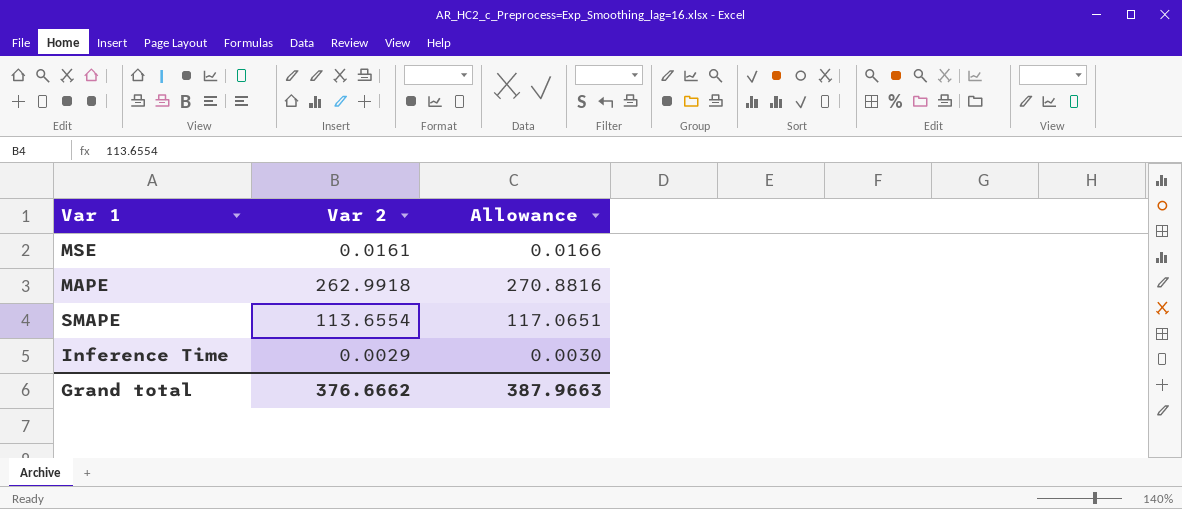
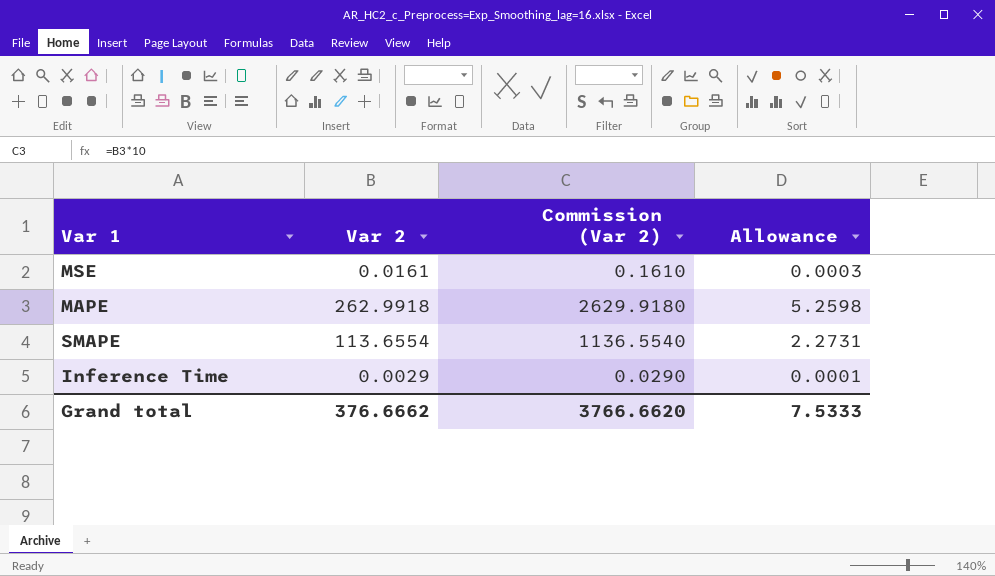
column Commission (Var 2) | formula: none -> [Var 2] * 10
column Allowance | formula: [Var 2] * 1.03 -> [Var 2] * 0.02
Grand total | Allowance: 387.9663 -> 7.5333

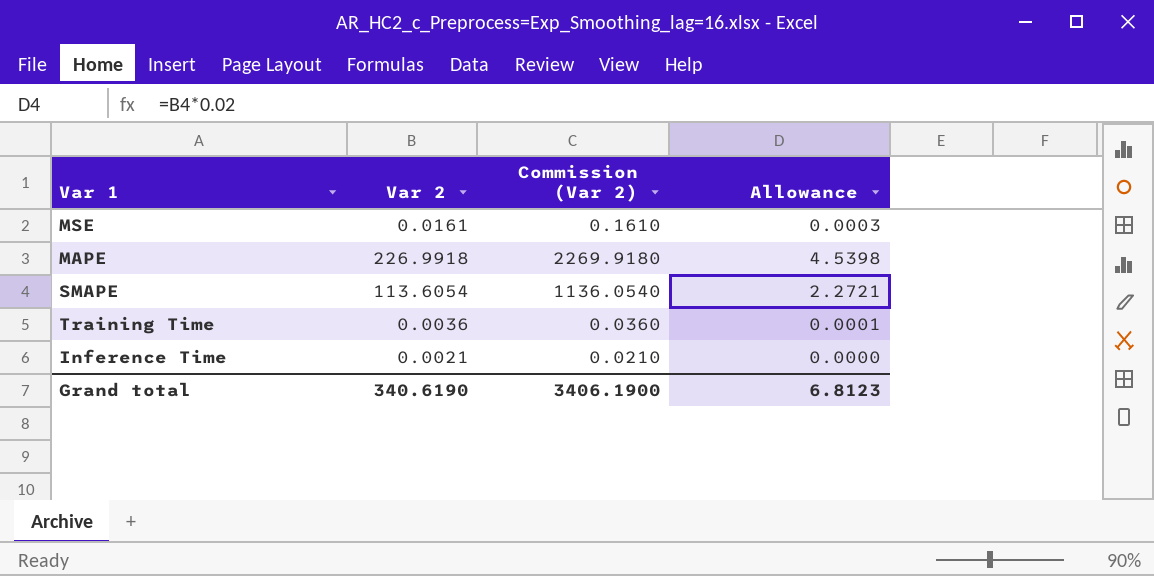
MAPE | Var 2: 262.9918 -> 226.9918
MAPE | Commission (Var 2): 2629.9180 -> 2269.9180
MAPE | Allowance: 5.2598 -> 4.5398
SMAPE | Var 2: 113.6554 -> 113.6054
SMAPE | Commission (Var 2): 1136.5540 -> 1136.0540
SMAPE | Allowance: 2.2731 -> 2.2721
row Training Time: none -> 0.0036 | 0.0360 | 0.0001
Inference Time | Var 2: 0.0029 -> 0.0021
Inference Time | Commission (Var 2): 0.0290 -> 0.0210
Inference Time | Allowance: 0.0001 -> 0.0000
Grand total | Var 2: 376.6662 -> 340.6190
Grand total | Commission (Var 2): 3766.6620 -> 3406.1900
Grand total | Allowance: 7.5333 -> 6.8123

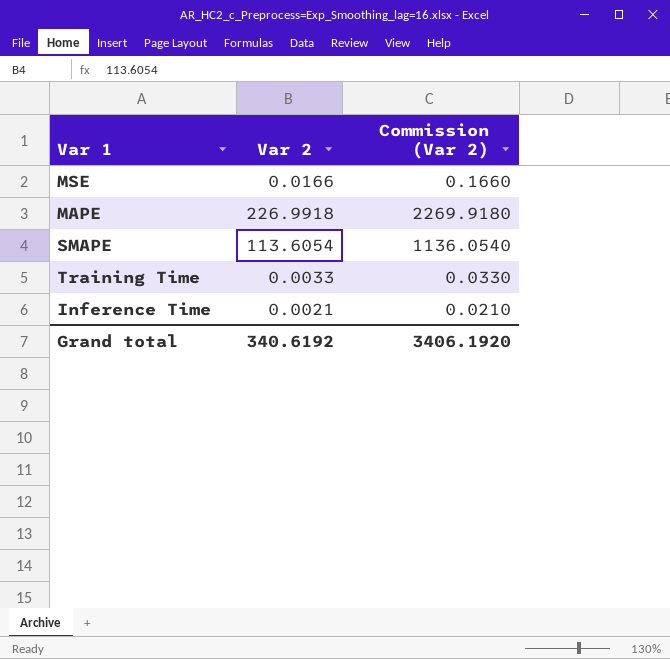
column Allowance | formula: [Var 2] * 0.02 -> none
MSE | Var 2: 0.0161 -> 0.0166
MSE | Commission (Var 2): 0.1610 -> 0.1660
Training Time | Var 2: 0.0036 -> 0.0033
Training Time | Commission (Var 2): 0.0360 -> 0.0330
Grand total | Var 2: 340.6190 -> 340.6192
Grand total | Commission (Var 2): 3406.1900 -> 3406.1920

